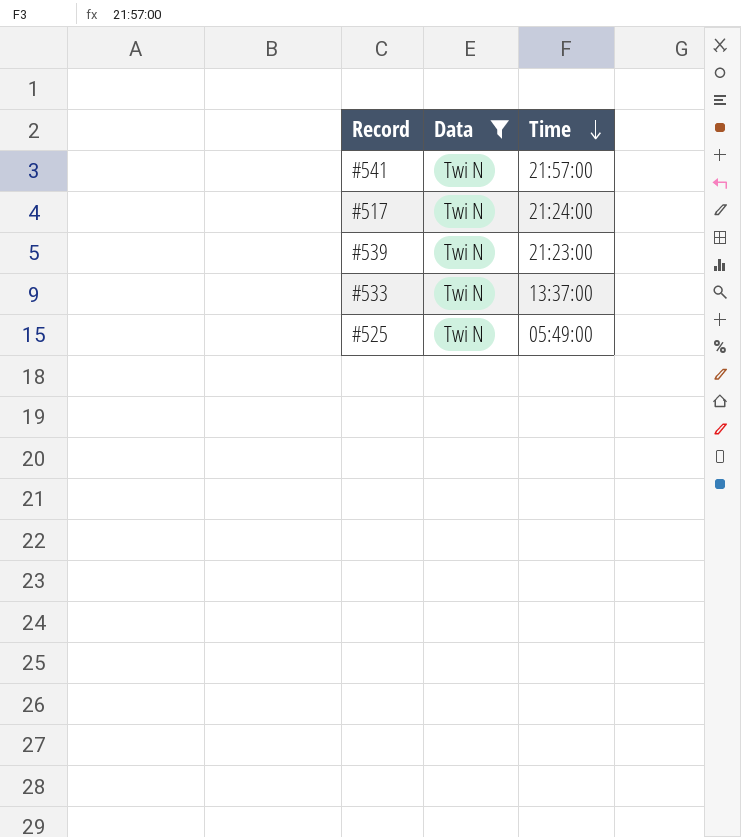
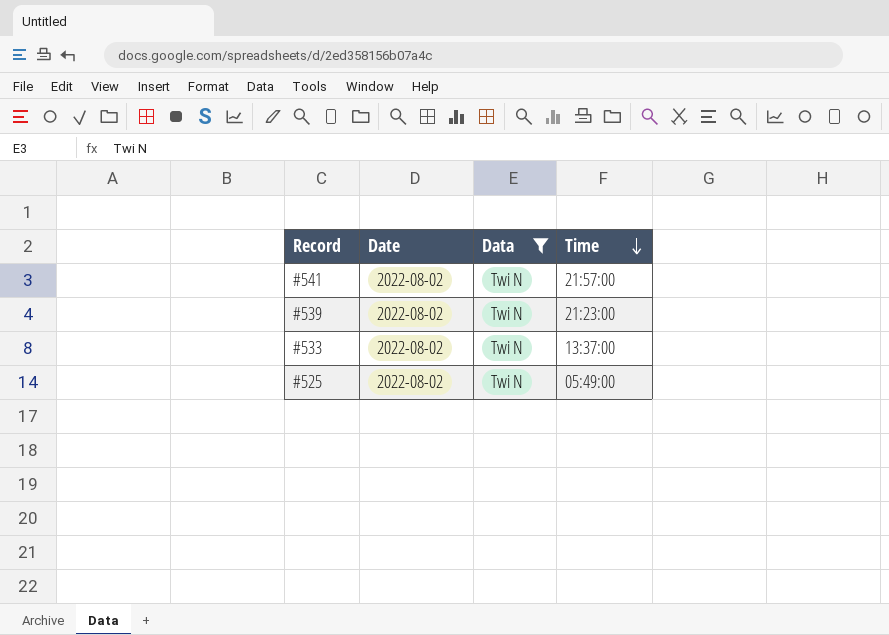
column Date | position: none -> 2
row #517: Twi N | 21:24:00 -> none

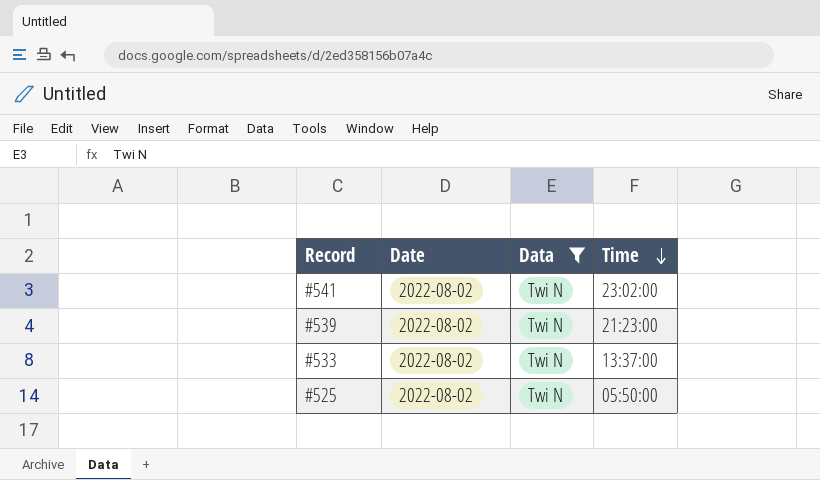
#541 | Time: 21:57:00 -> 23:02:00
#525 | Time: 05:49:00 -> 05:50:00

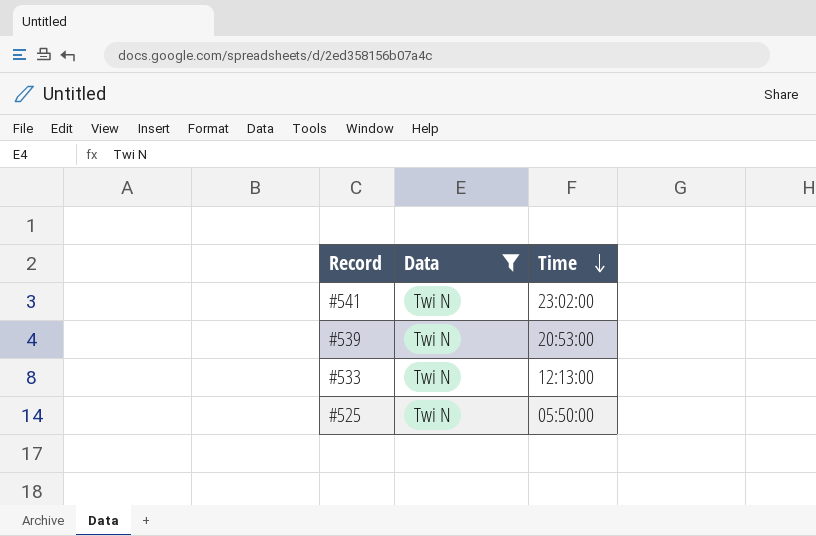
column Date | position: 2 -> none
#539 | Time: 21:23:00 -> 20:53:00
#533 | Time: 13:37:00 -> 12:13:00

